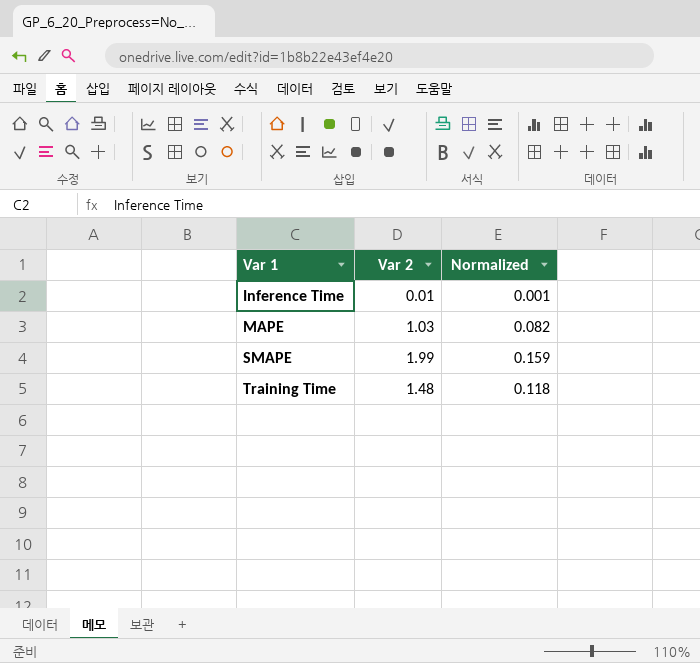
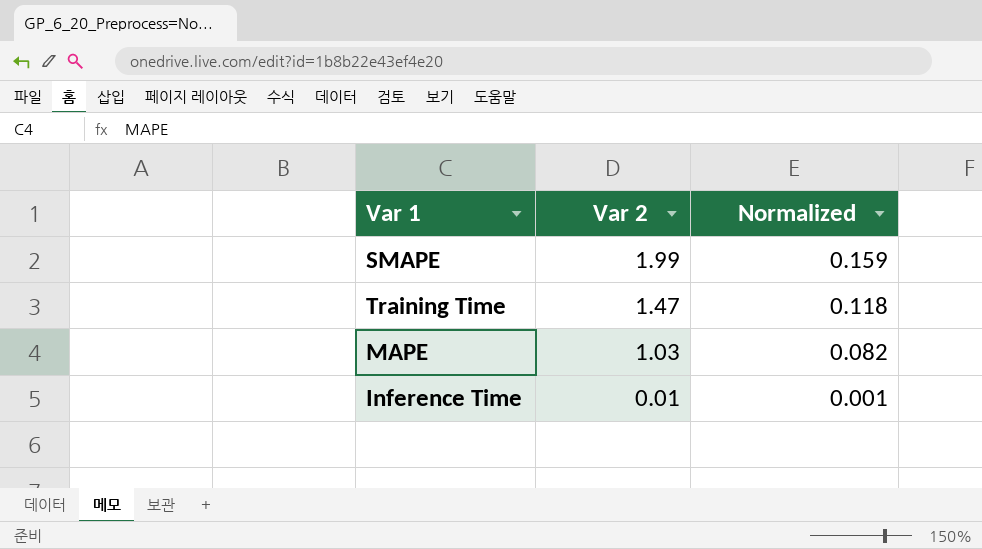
row order: Var 1 ascending -> Var 2 descending
Training Time | Var 2: 1.48 -> 1.47

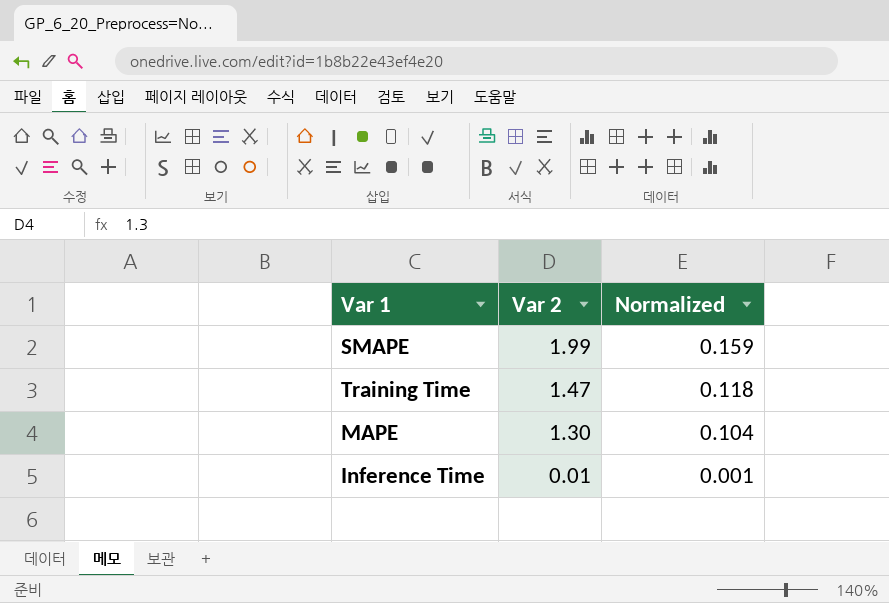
MAPE | Var 2: 1.03 -> 1.30
MAPE | Normalized: 0.082 -> 0.104

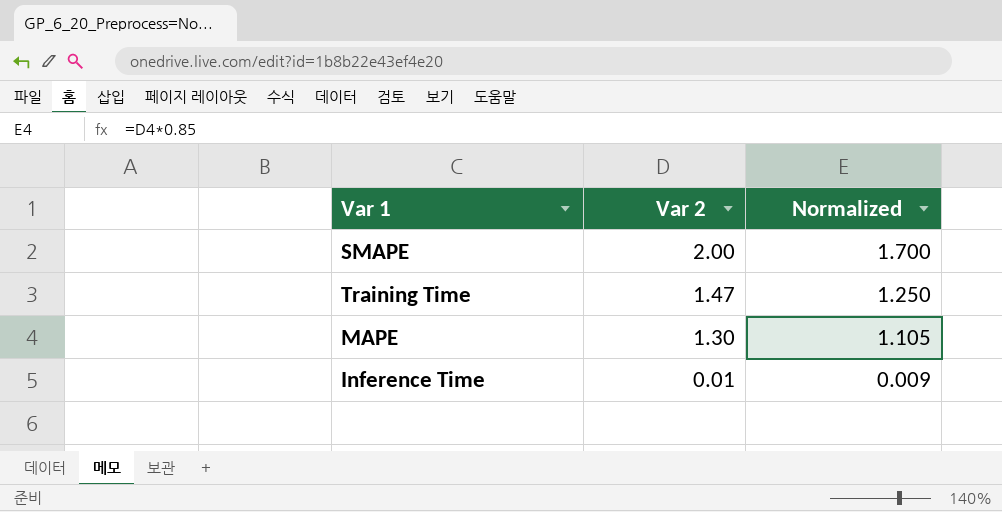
column Normalized | formula: [Var 2] * 0.08 -> [Var 2] * 0.85
SMAPE | Var 2: 1.99 -> 2.00

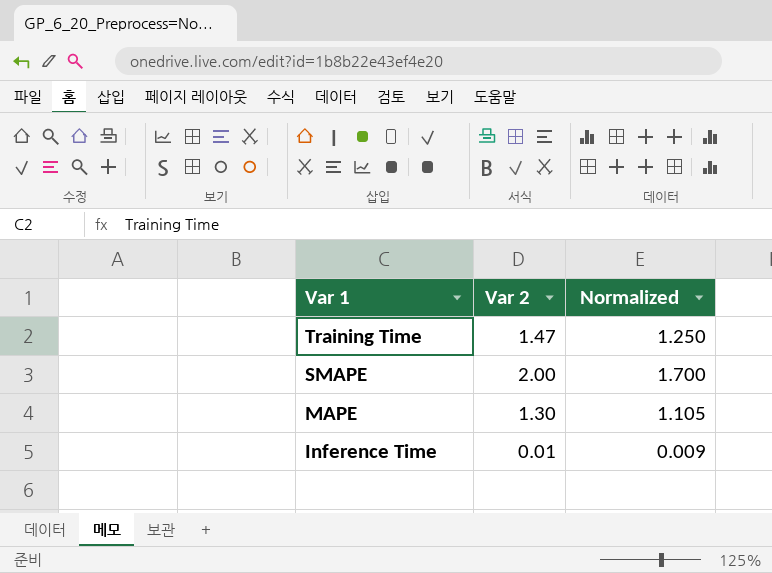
row order: Var 2 descending -> Var 1 descending

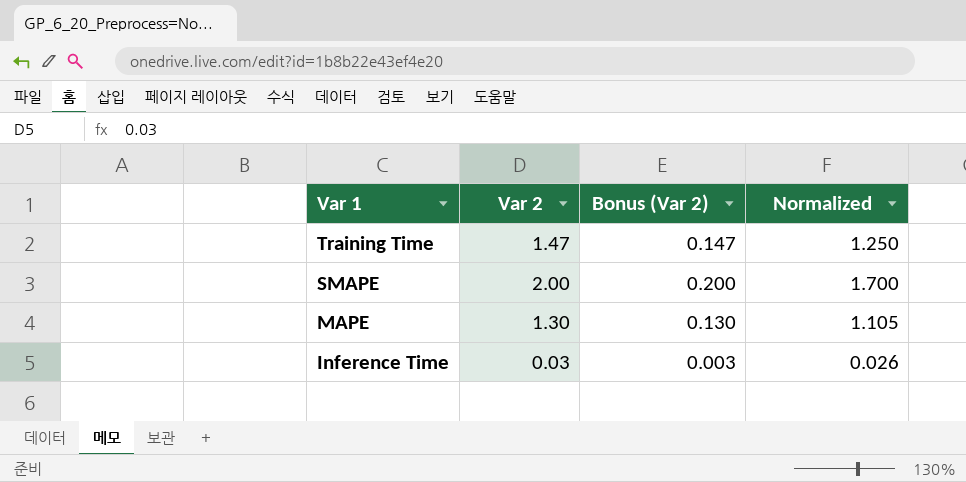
column Bonus (Var 2) | formula: none -> [Var 2] * 0.1
Inference Time | Var 2: 0.01 -> 0.03
Inference Time | Normalized: 0.009 -> 0.026

